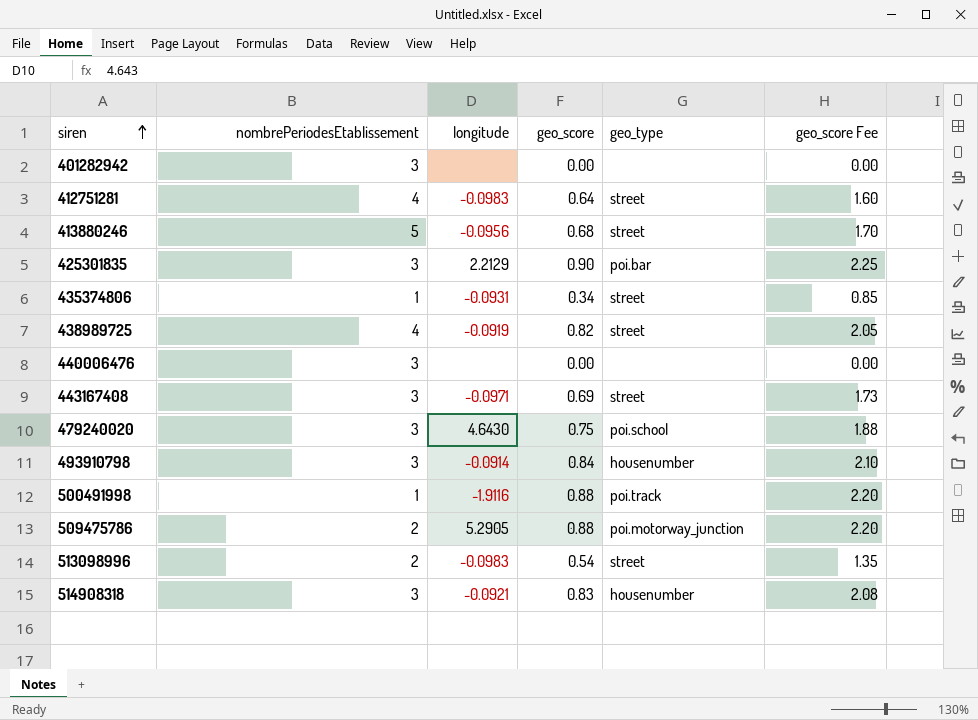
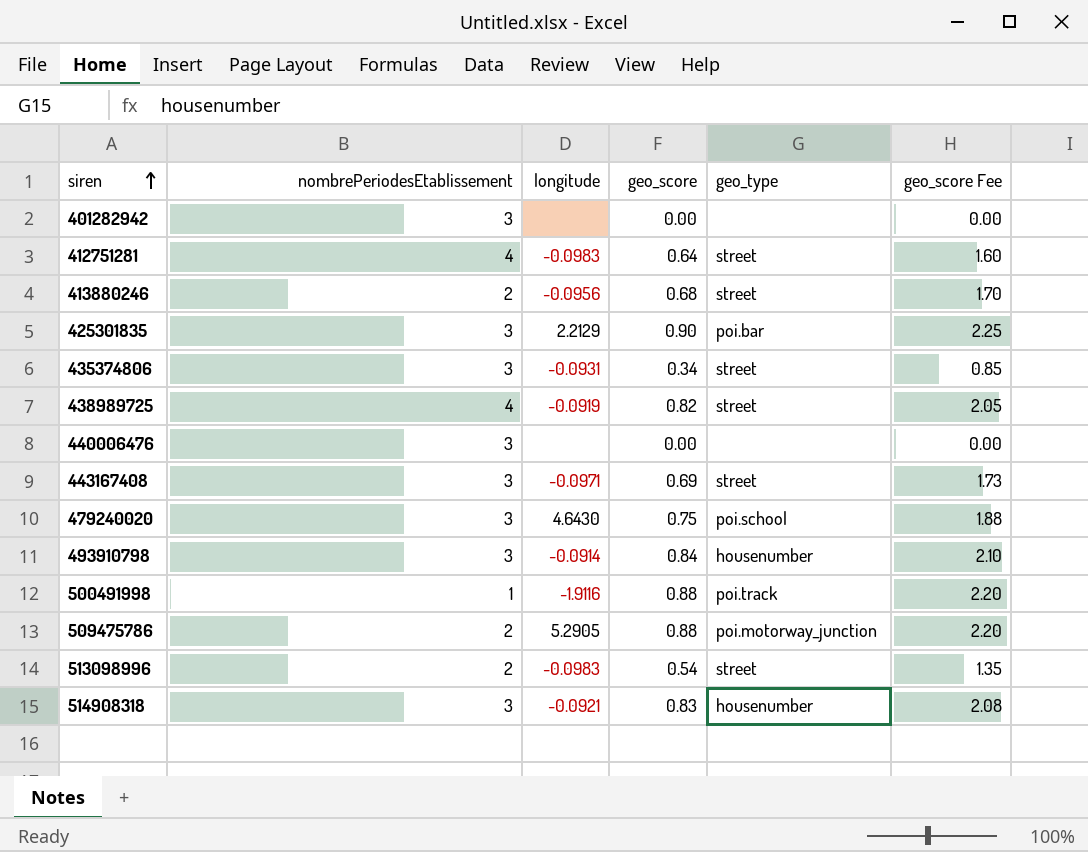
413880246 | nombrePeriodesEtablissement: 5 -> 2
435374806 | nombrePeriodesEtablissement: 1 -> 3

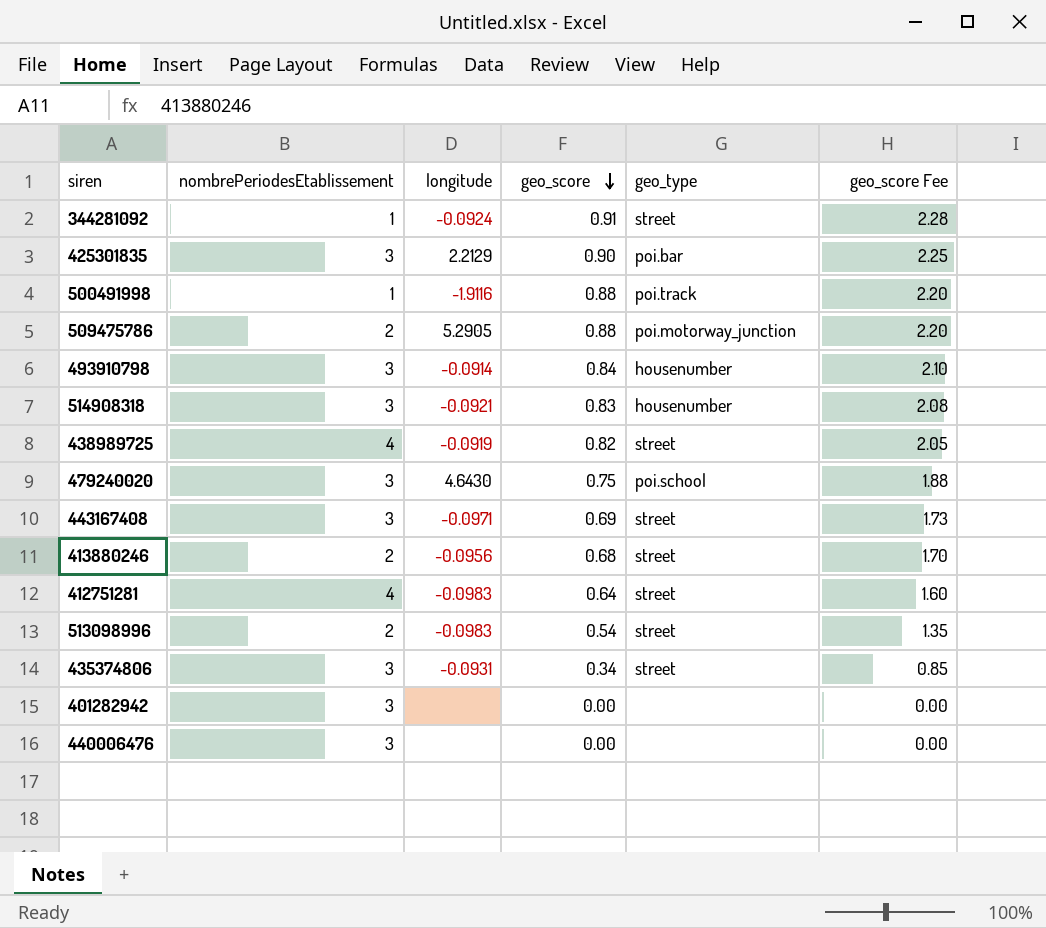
row order: siren ascending -> geo_score descending
row 344281092: none -> 1 | -0.0924 | 0.91 | street | 2.28

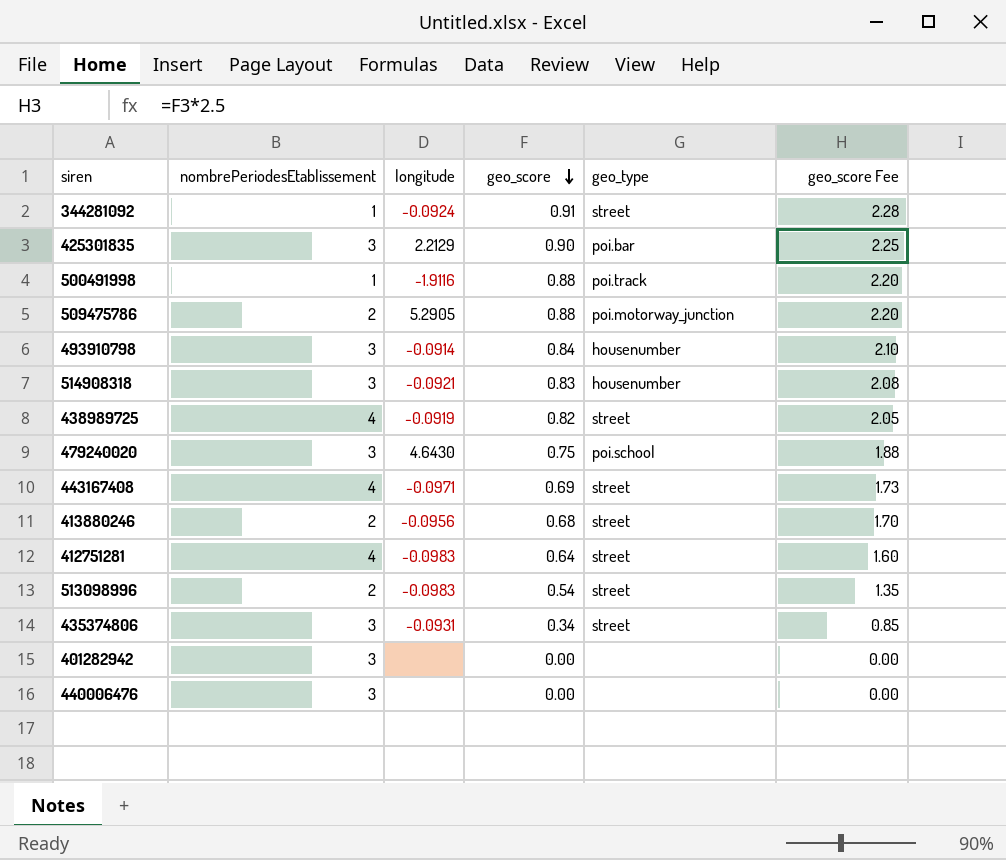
443167408 | nombrePeriodesEtablissement: 3 -> 4

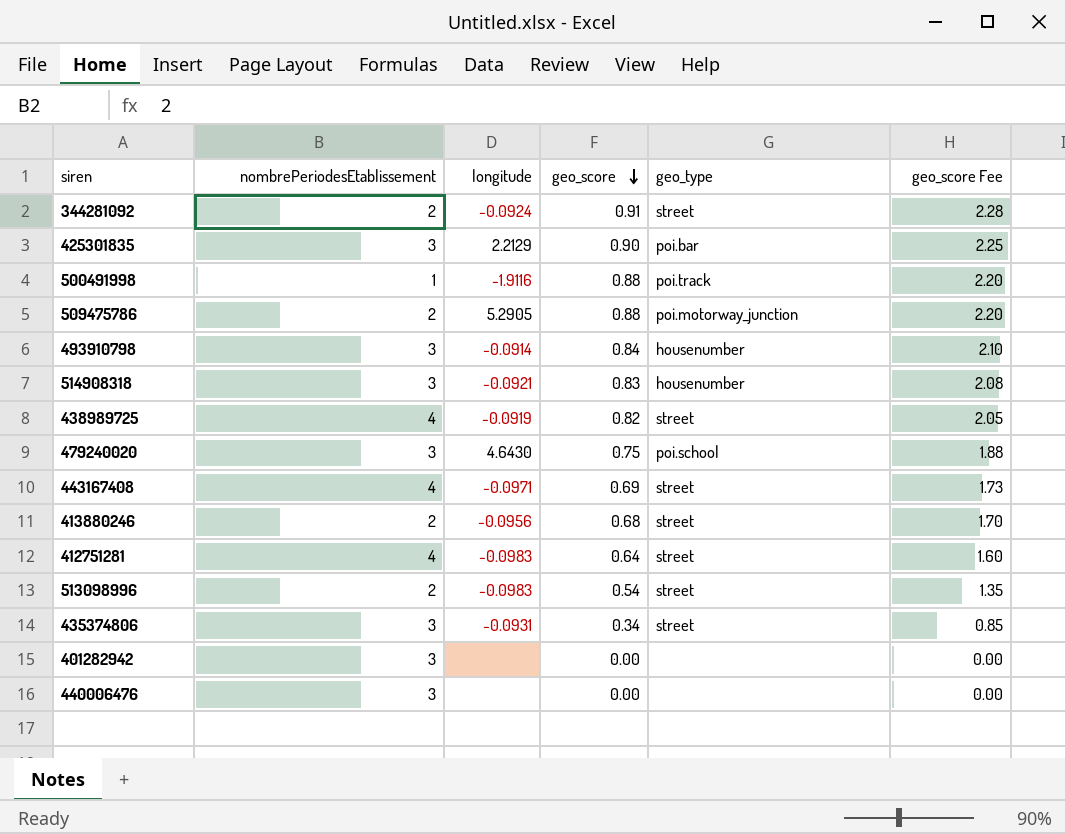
344281092 | nombrePeriodesEtablissement: 1 -> 2

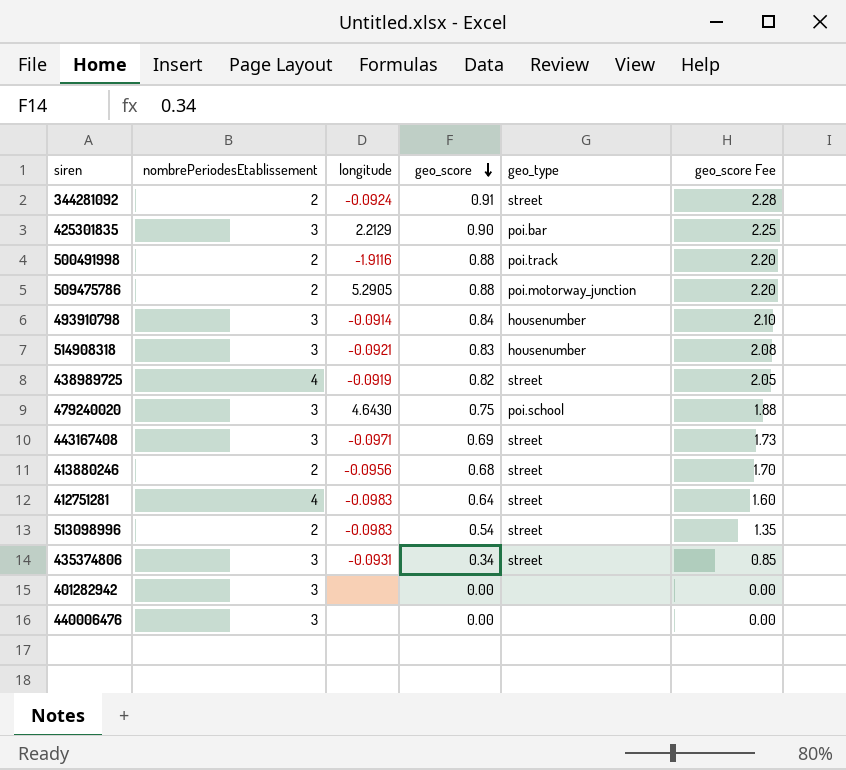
500491998 | nombrePeriodesEtablissement: 1 -> 2
443167408 | nombrePeriodesEtablissement: 4 -> 3

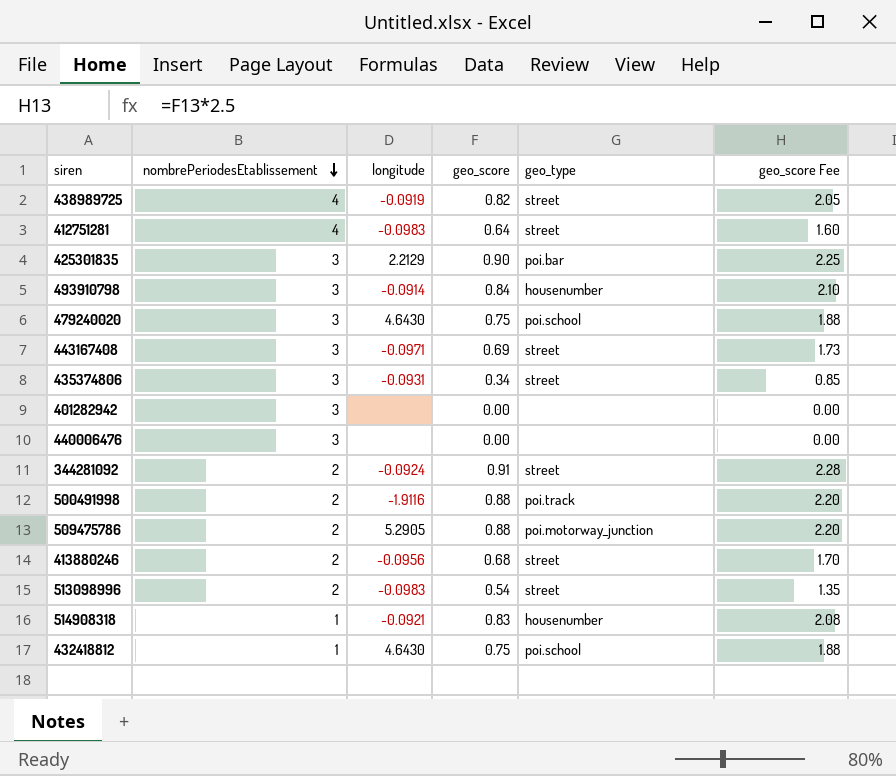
row order: geo_score descending -> nombrePeriodesEtablissement descending
514908318 | nombrePeriodesEtablissement: 3 -> 1
row 432418812: none -> 1 | 4.6430 | 0.75 | poi.school | 1.88

